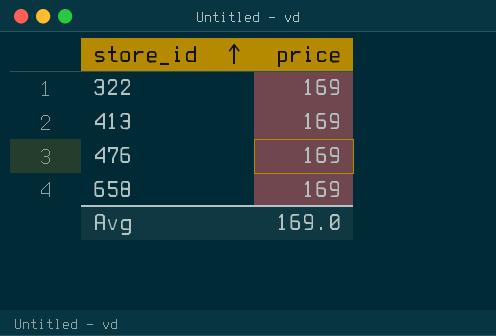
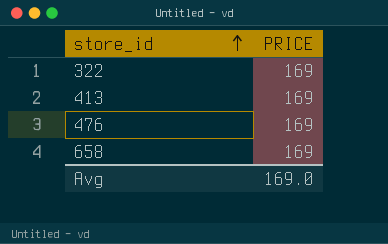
column name: price -> PRICE

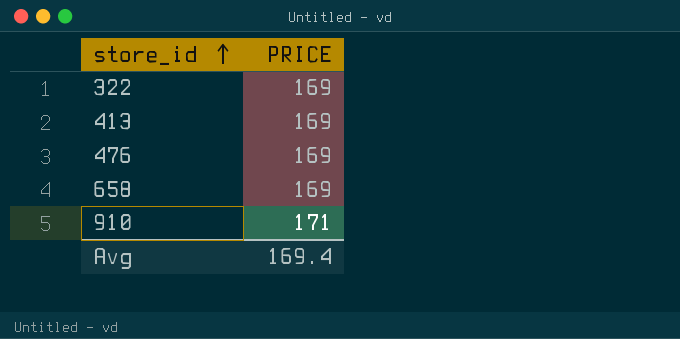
row 910: none -> 171
Avg | PRICE: 169.0 -> 169.4

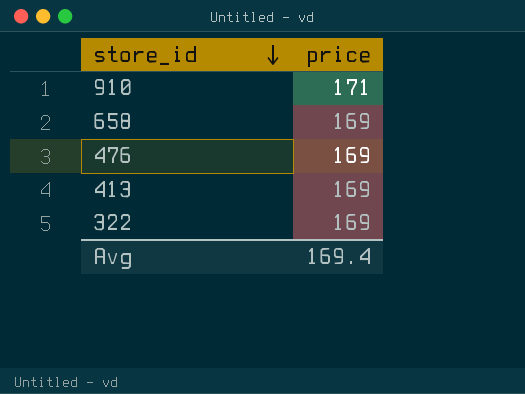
row order: store_id ascending -> store_id descending
column name: PRICE -> price

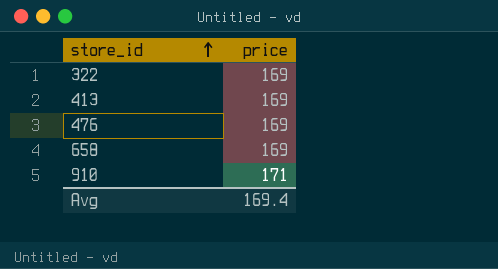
row order: store_id descending -> store_id ascending

